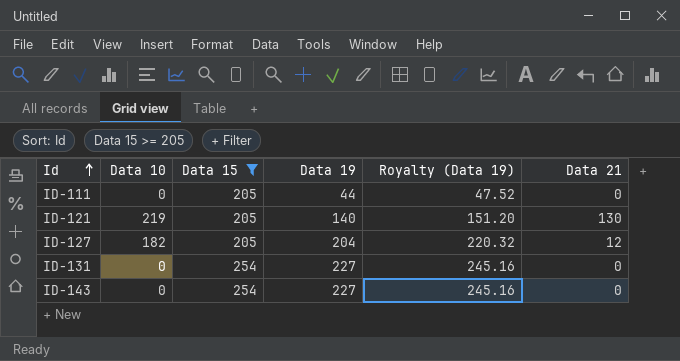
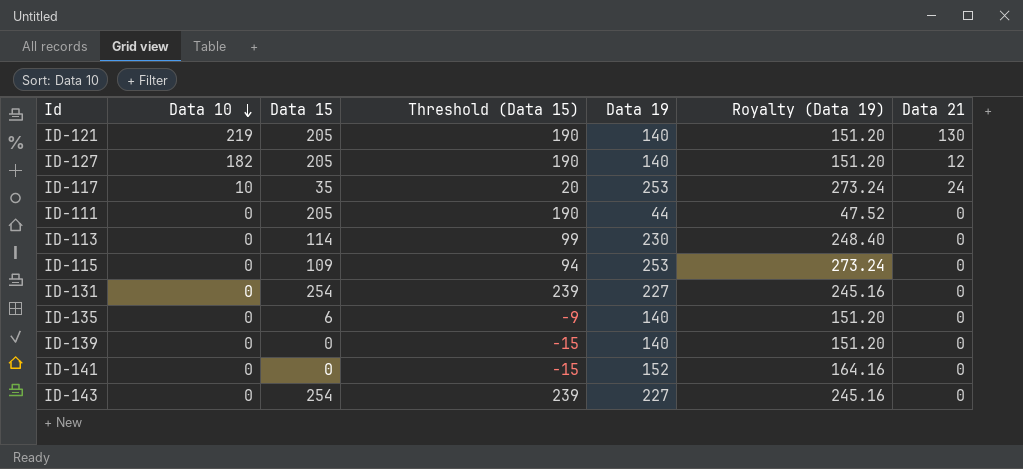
filter: Data 15 >= 205 -> none
row order: Id ascending -> Data 10 descending
column Threshold (Data 15) | formula: none -> [Data 15] - 15
ID-127 | Data 19: 204 -> 140
ID-127 | Royalty (Data 19): 220.32 -> 151.20

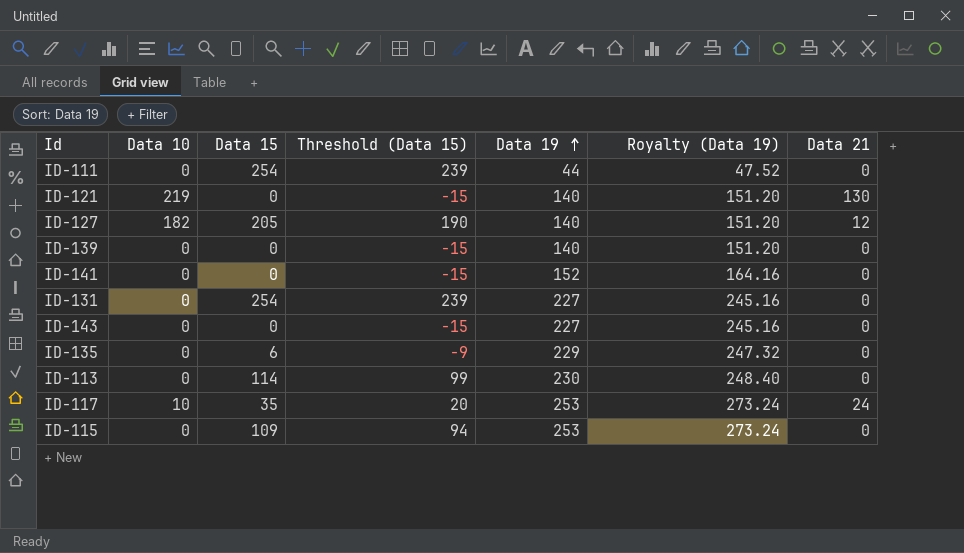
row order: Data 10 descending -> Data 19 ascending
ID-111 | Data 15: 205 -> 254
ID-111 | Threshold (Data 15): 190 -> 239
ID-121 | Data 15: 205 -> 0
ID-121 | Threshold (Data 15): 190 -> -15
ID-143 | Data 15: 254 -> 0
ID-143 | Threshold (Data 15): 239 -> -15
ID-135 | Data 19: 140 -> 229
ID-135 | Royalty (Data 19): 151.20 -> 247.32

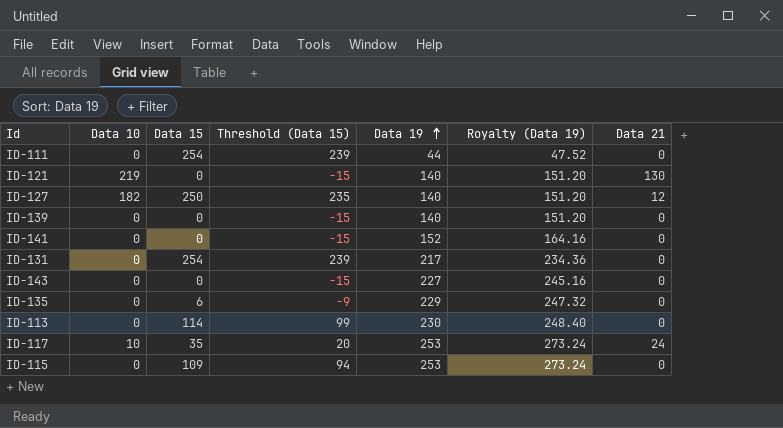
ID-127 | Data 15: 205 -> 250
ID-127 | Threshold (Data 15): 190 -> 235
ID-131 | Data 19: 227 -> 217
ID-131 | Royalty (Data 19): 245.16 -> 234.36

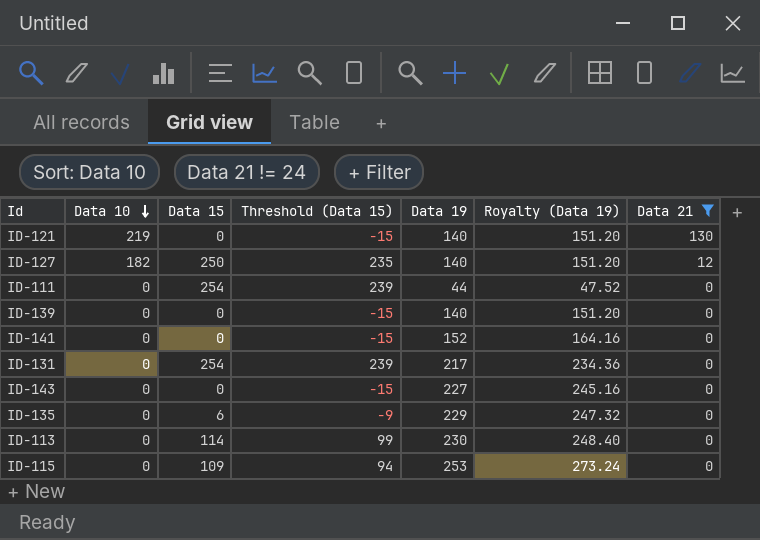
filter: none -> Data 21 != 24
row order: Data 19 ascending -> Data 10 descending

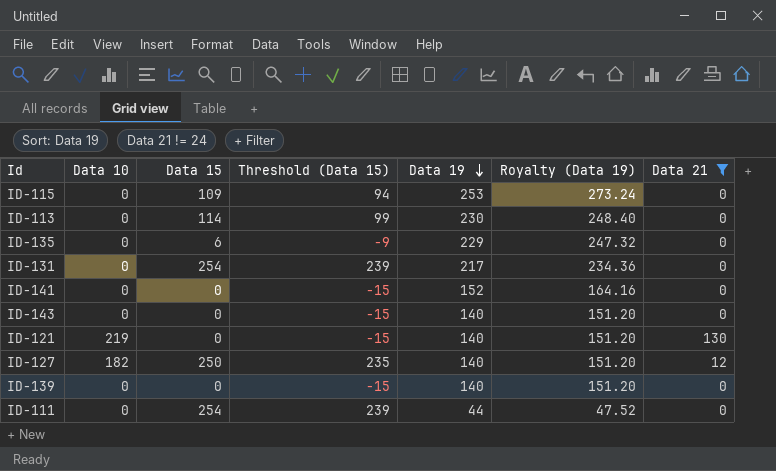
row order: Data 10 descending -> Data 19 descending
ID-143 | Data 19: 227 -> 140
ID-143 | Royalty (Data 19): 245.16 -> 151.20

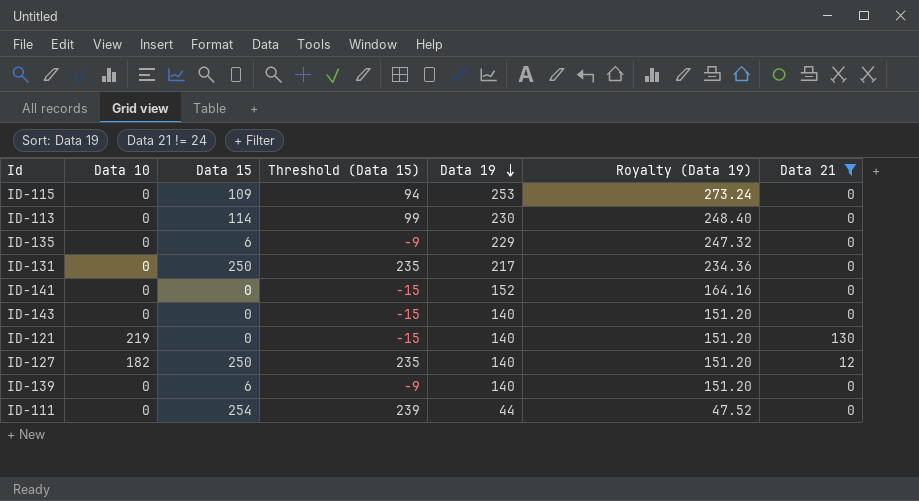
ID-131 | Data 15: 254 -> 250
ID-131 | Threshold (Data 15): 239 -> 235
ID-139 | Data 15: 0 -> 6
ID-139 | Threshold (Data 15): -15 -> -9

